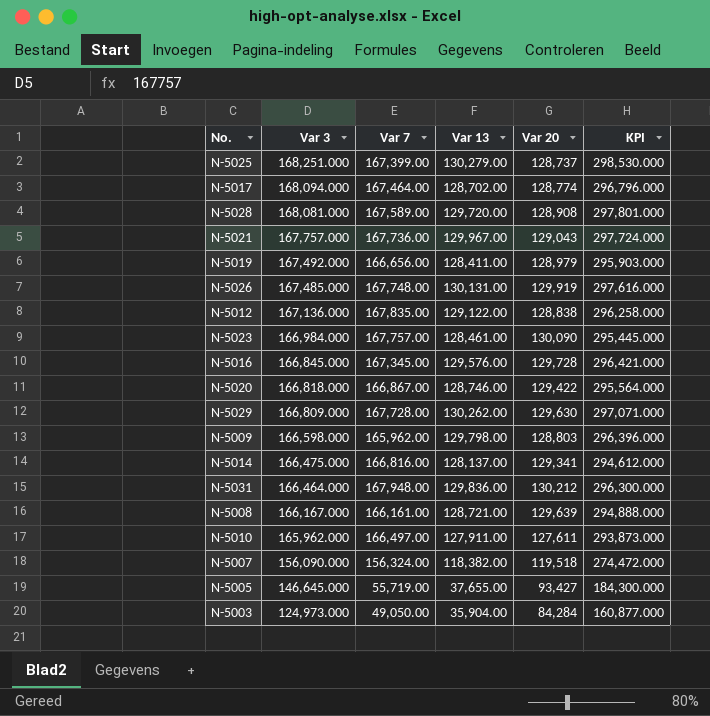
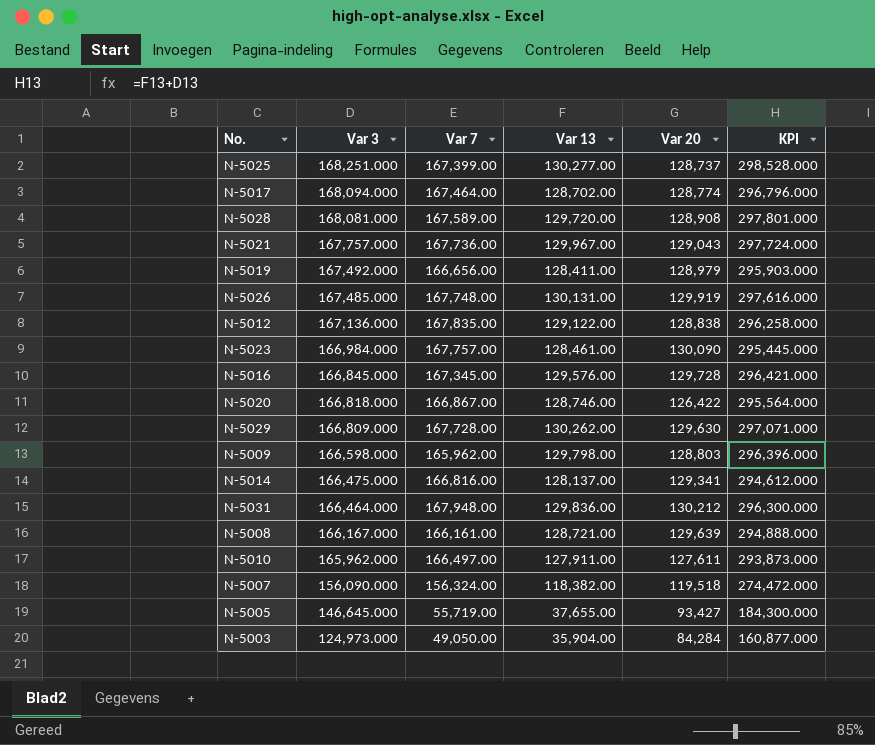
N-5025 | Var 13: 130,279.00 -> 130,277.00
N-5025 | KPI: 298,530.000 -> 298,528.000
N-5020 | Var 20: 129,422 -> 126,422

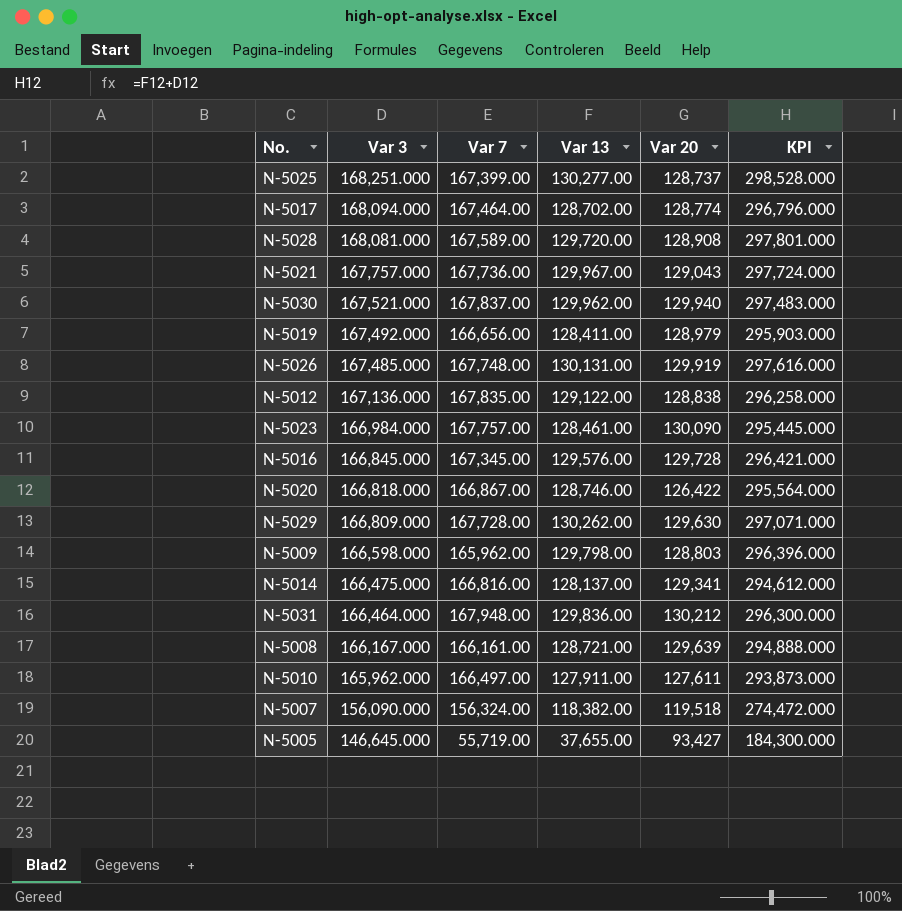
row N-5003: 124,973.000 | 49,050.00 | 35,904.00 | 84,284 | 160,877.000 -> none
row N-5030: none -> 167,521.000 | 167,837.00 | 129,962.00 | 129,940 | 297,483.000

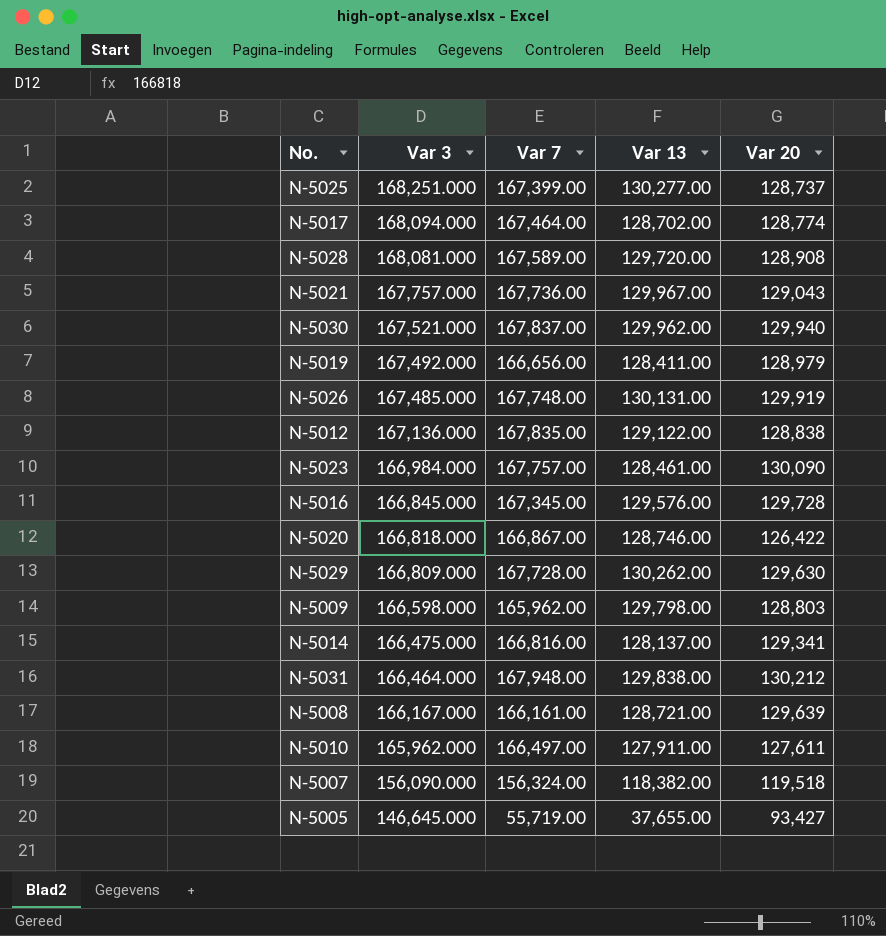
column KPI | formula: [Var 3] + [Var 13] -> none
N-5031 | Var 13: 129,836.00 -> 129,838.00

